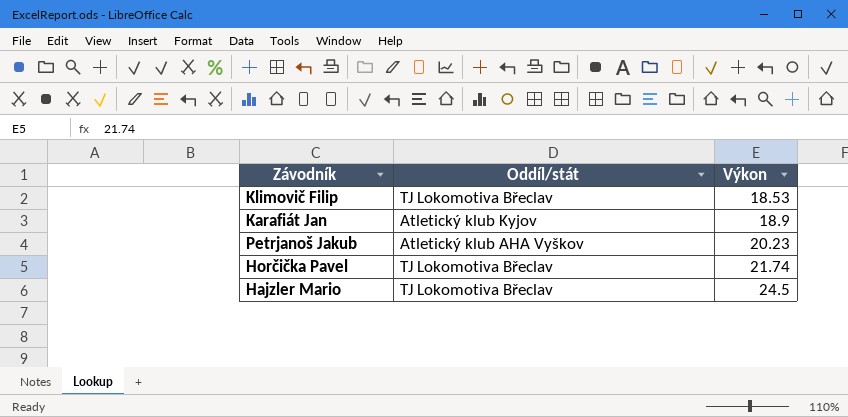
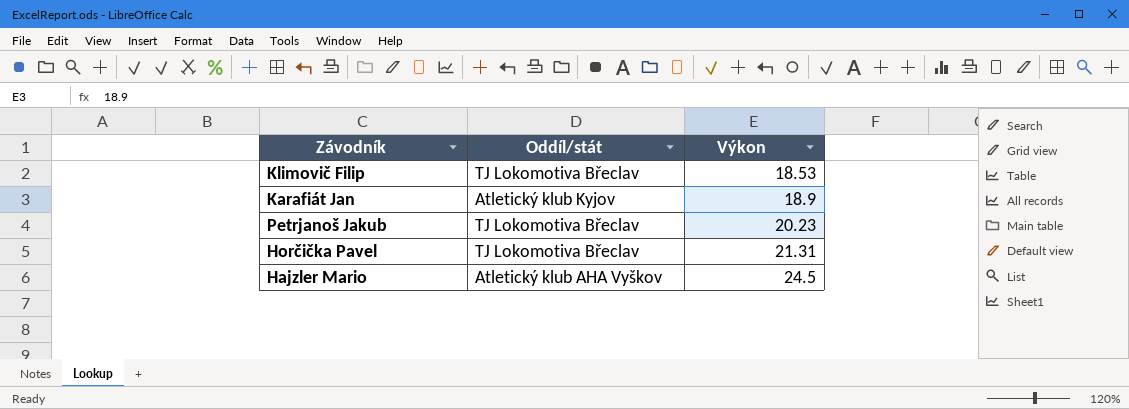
Petrjanoš Jakub | Oddíl/stát: Atletický klub AHA Vyškov -> TJ Lokomotiva Břeclav
Horčička Pavel | Výkon: 21.74 -> 21.31
Hajzler Mario | Oddíl/stát: TJ Lokomotiva Břeclav -> Atletický klub AHA Vyškov

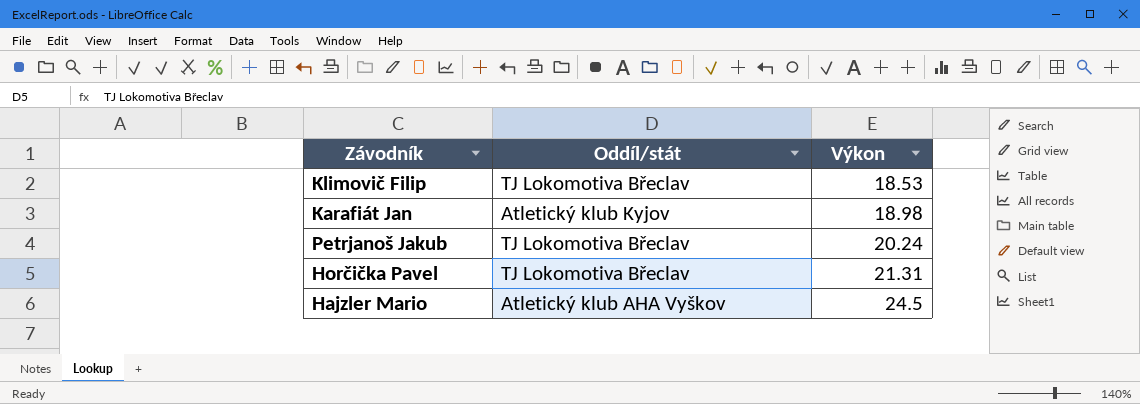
Karafiát Jan | Výkon: 18.9 -> 18.98
Petrjanoš Jakub | Výkon: 20.23 -> 20.24

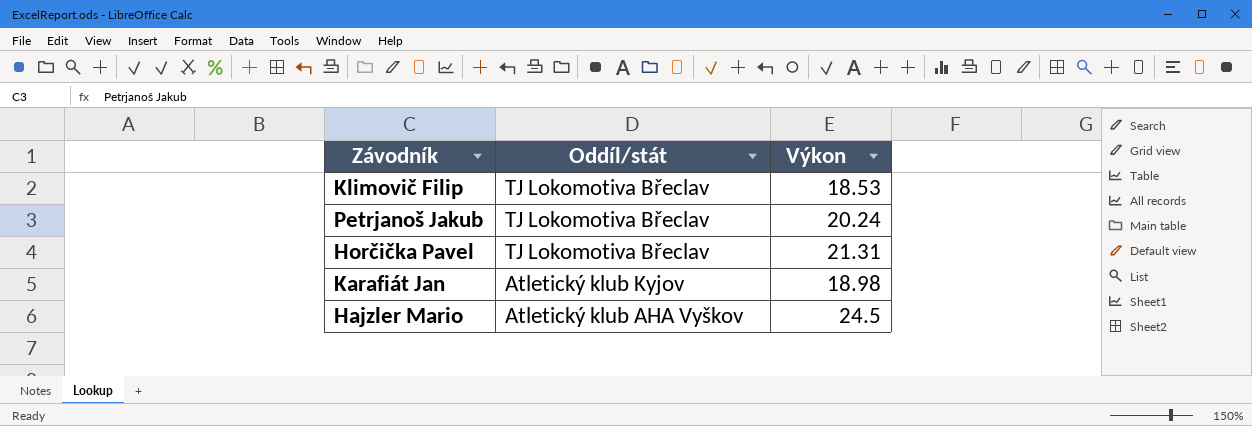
row order: Výkon ascending -> Oddíl/stát descending

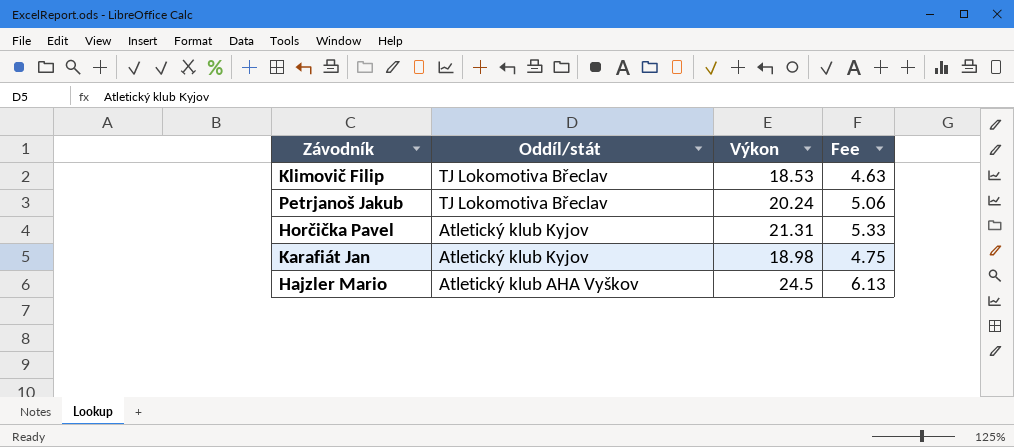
column Fee | formula: none -> [Výkon] * 0.25
Horčička Pavel | Oddíl/stát: TJ Lokomotiva Břeclav -> Atletický klub Kyjov

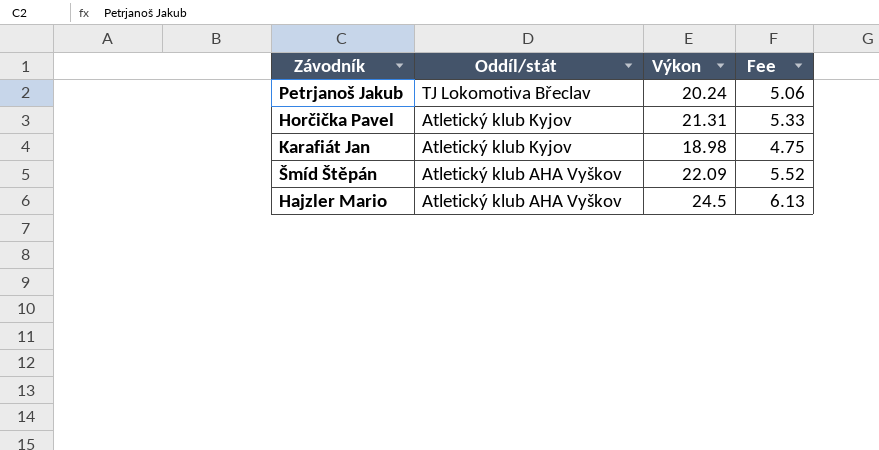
row Klimovič Filip: TJ Lokomotiva Břeclav | 18.53 | 4.63 -> none
row Šmíd Štěpán: none -> Atletický klub AHA Vyškov | 22.09 | 5.52

